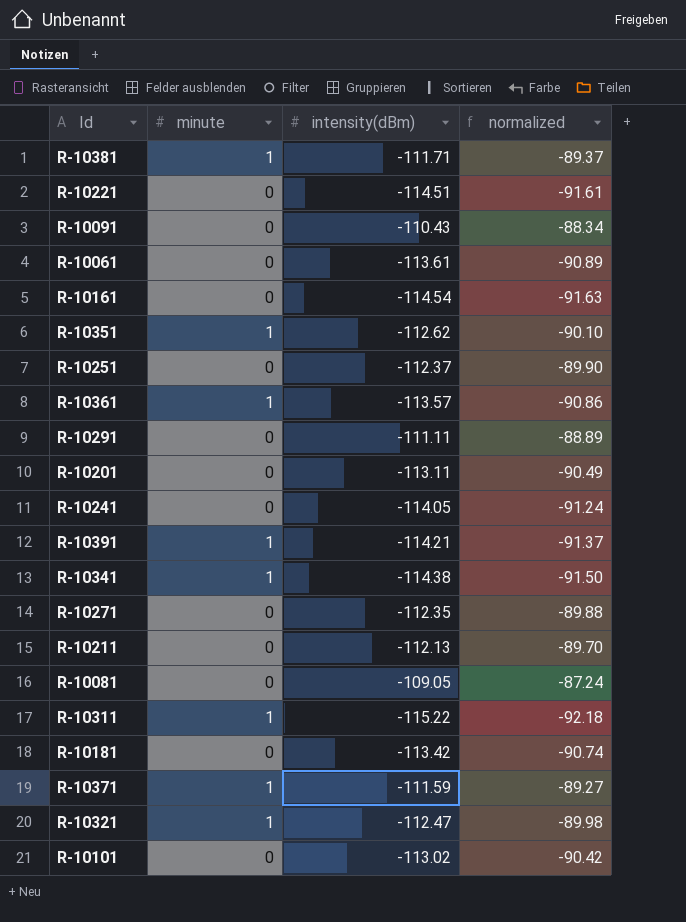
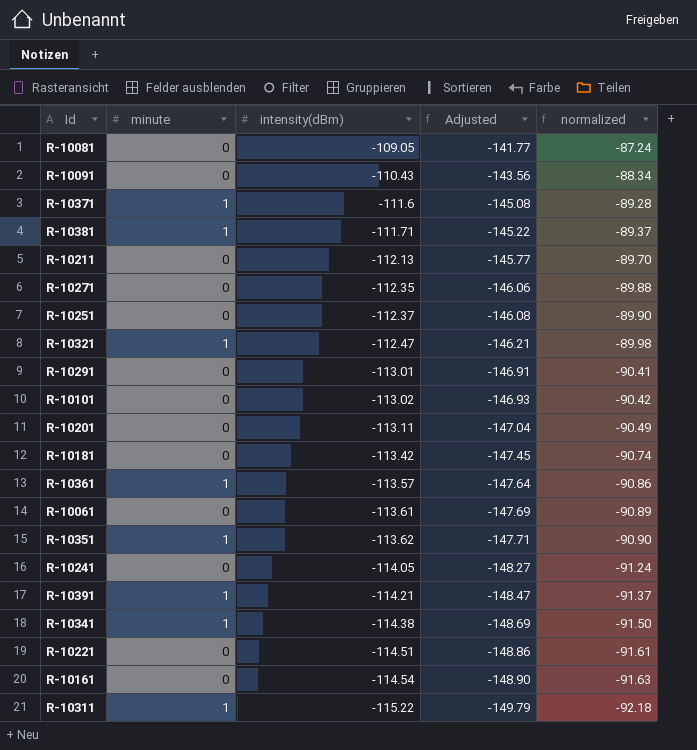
row order: none -> intensity(dBm) descending
column Adjusted | formula: none -> [intensity(dBm)] * 1.3
R-10371 | intensity(dBm): -111.59 -> -111.6
R-10371 | normalized: -89.27 -> -89.28
R-10291 | intensity(dBm): -111.11 -> -113.01
R-10291 | normalized: -88.89 -> -90.41
R-10351 | intensity(dBm): -112.62 -> -113.62
R-10351 | normalized: -90.10 -> -90.90

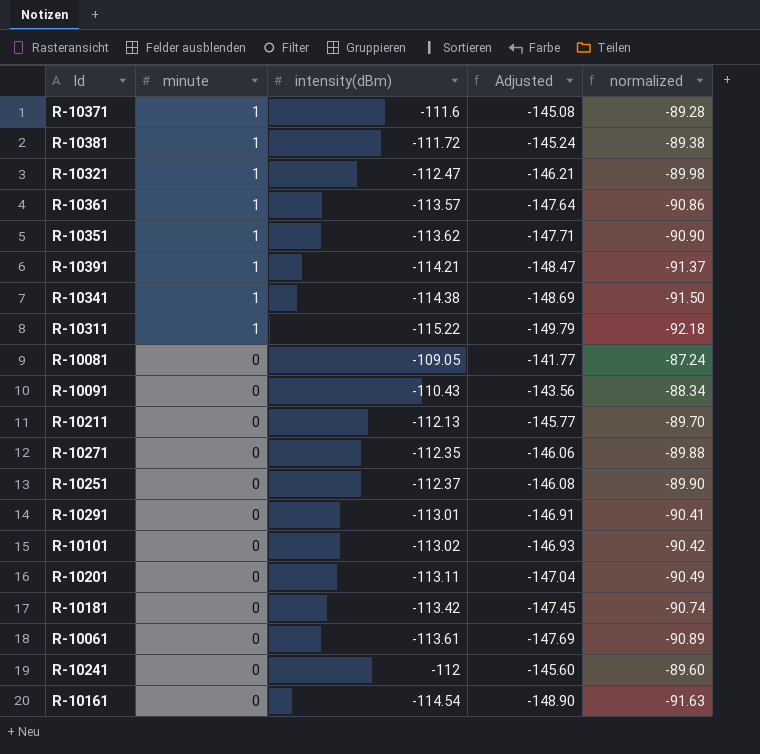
row order: intensity(dBm) descending -> minute descending
row R-10221: 0 | -114.51 | -148.86 | -91.61 -> none
R-10381 | intensity(dBm): -111.71 -> -111.72
R-10381 | Adjusted: -145.22 -> -145.24
R-10381 | normalized: -89.37 -> -89.38
R-10241 | intensity(dBm): -114.05 -> -112
R-10241 | Adjusted: -148.27 -> -145.60
R-10241 | normalized: -91.24 -> -89.60

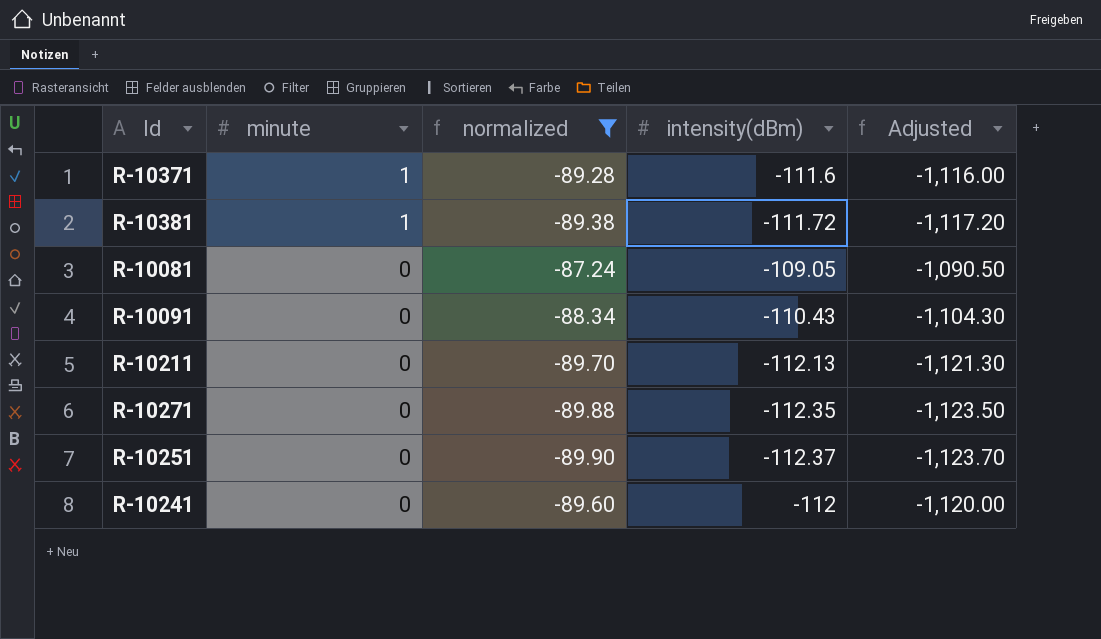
filter: none -> normalized >= -89.90
column normalized | position: 5 -> 3
column Adjusted | formula: [intensity(dBm)] * 1.3 -> [intensity(dBm)] * 10

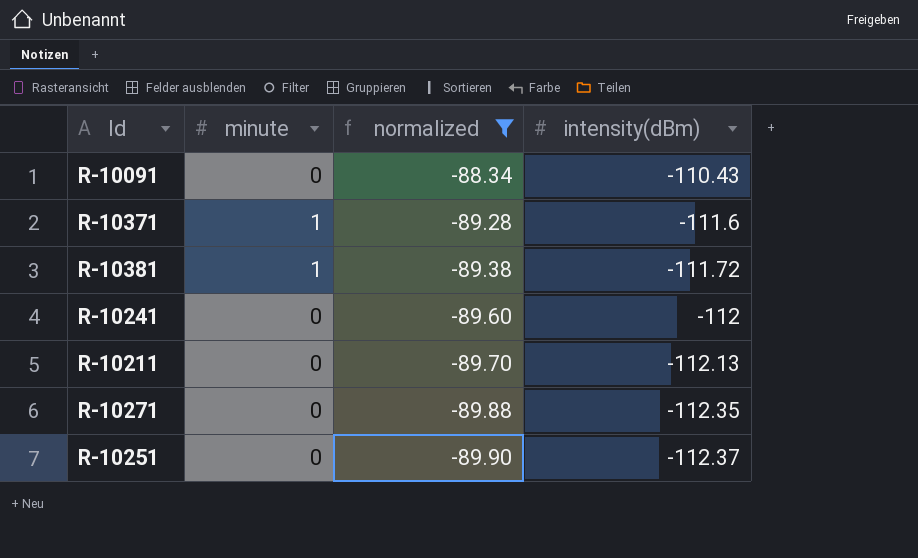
row order: minute descending -> normalized descending
column Adjusted | formula: [intensity(dBm)] * 10 -> none
row R-10081: 0 | -87.24 | -109.05 | -1,090.50 -> none

